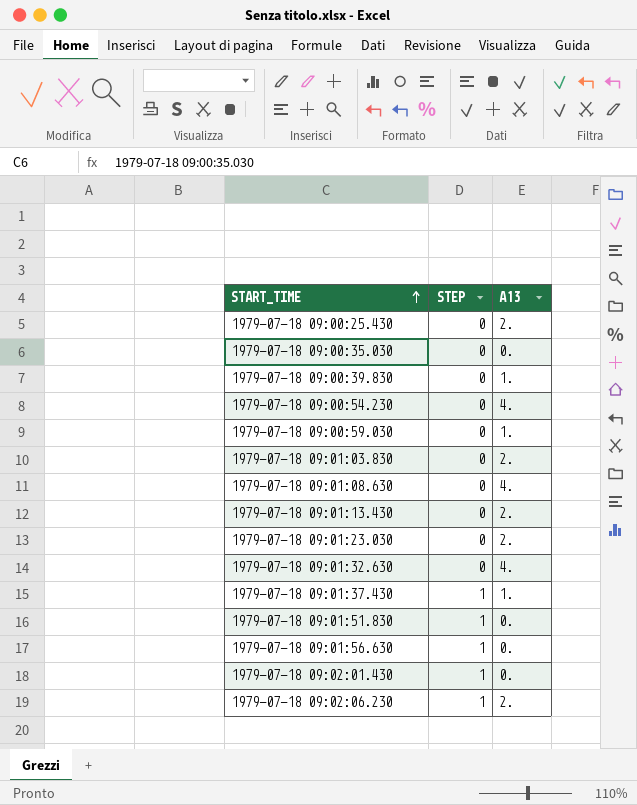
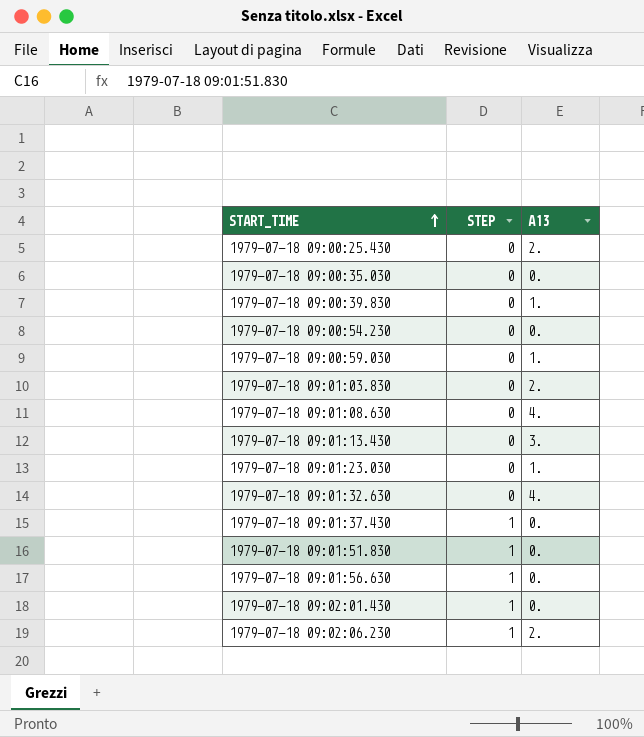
1979-07-18 09:00:54.230 | A13: 4. -> 0.
1979-07-18 09:01:13.430 | A13: 2. -> 3.
1979-07-18 09:01:23.030 | A13: 2. -> 1.
1979-07-18 09:01:37.430 | A13: 1. -> 0.

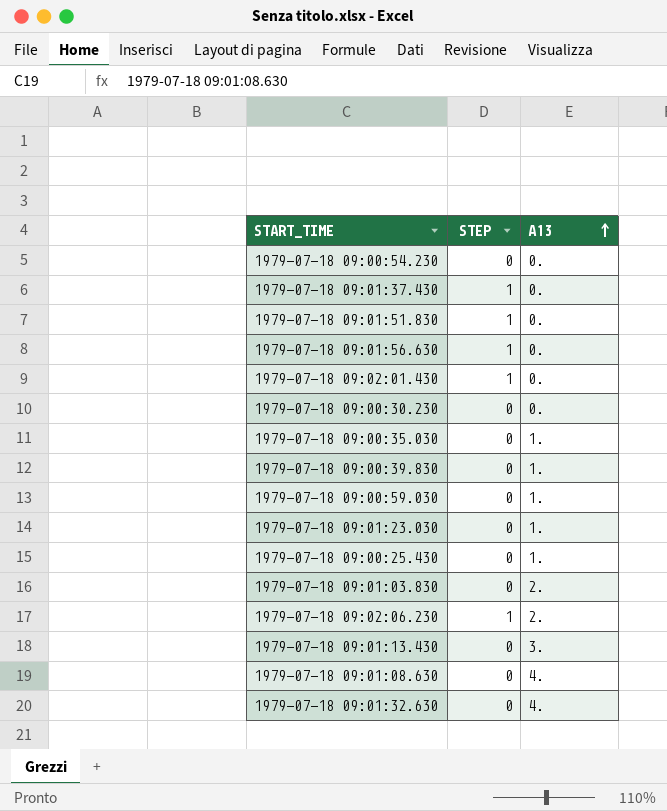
row order: START_TIME ascending -> A13 ascending
row 1979-07-18 09:00:30.230: none -> 0 | 0.
1979-07-18 09:00:35.030 | A13: 0. -> 1.
1979-07-18 09:00:25.430 | A13: 2. -> 1.

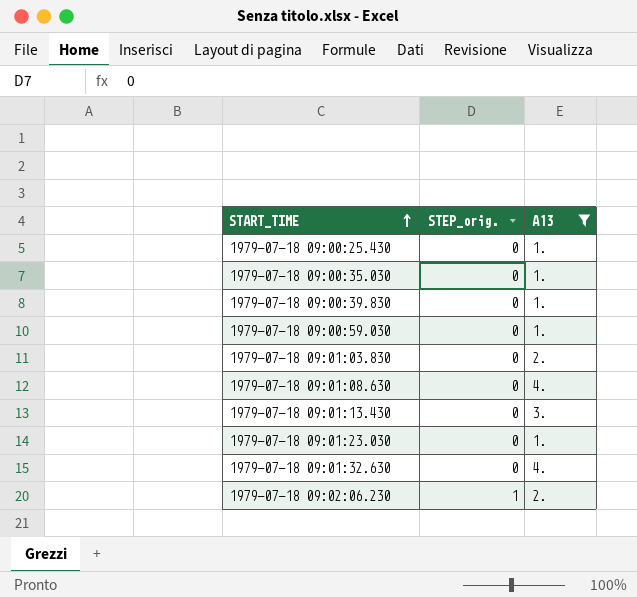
filter: none -> A13 != 0.
row order: A13 ascending -> START_TIME ascending
column name: STEP -> STEP_orig.

